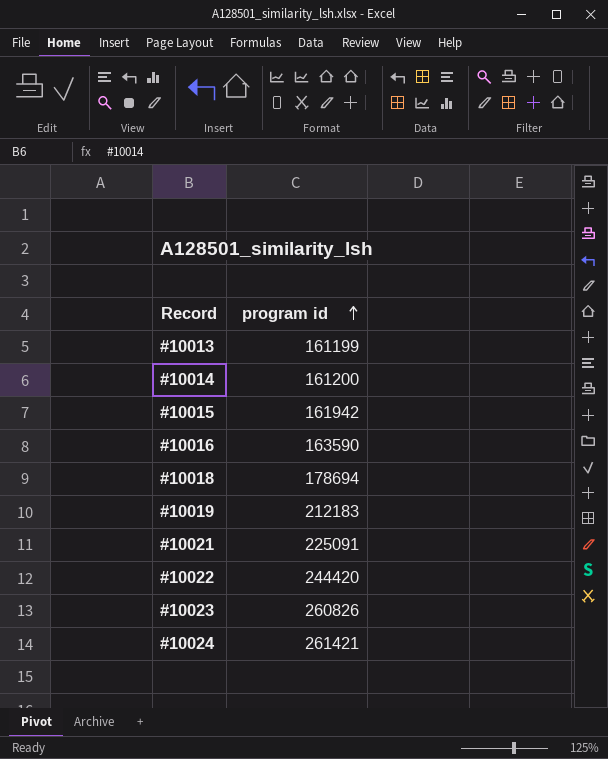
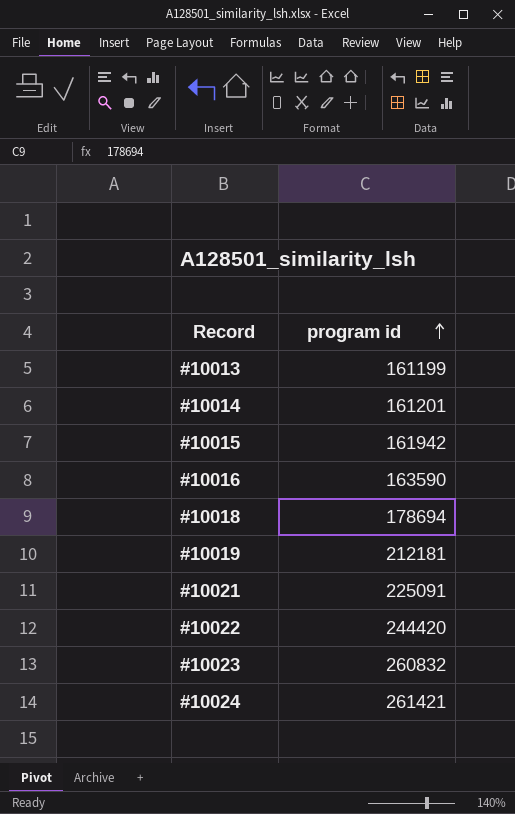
#10014 | program id: 161200 -> 161201
#10019 | program id: 212183 -> 212181
#10023 | program id: 260826 -> 260832

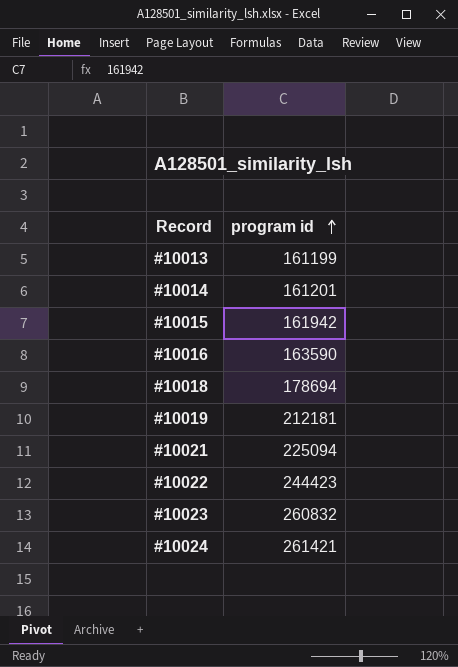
#10021 | program id: 225091 -> 225094
#10022 | program id: 244420 -> 244423

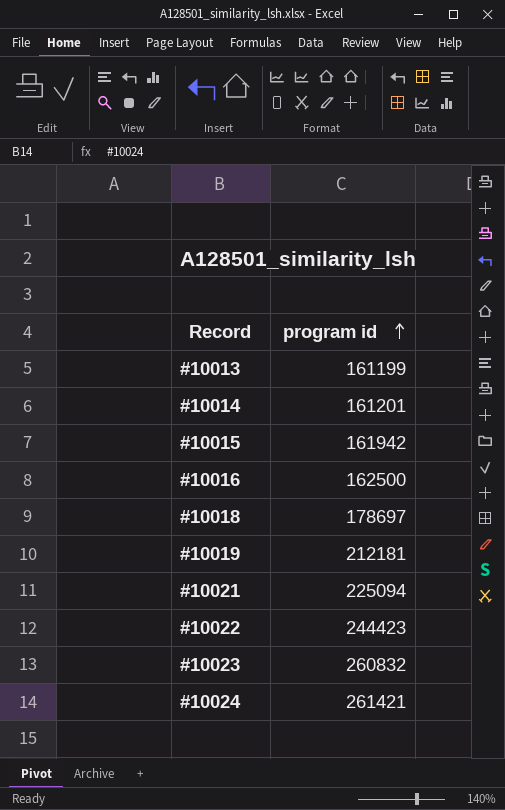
#10016 | program id: 163590 -> 162500
#10018 | program id: 178694 -> 178697

